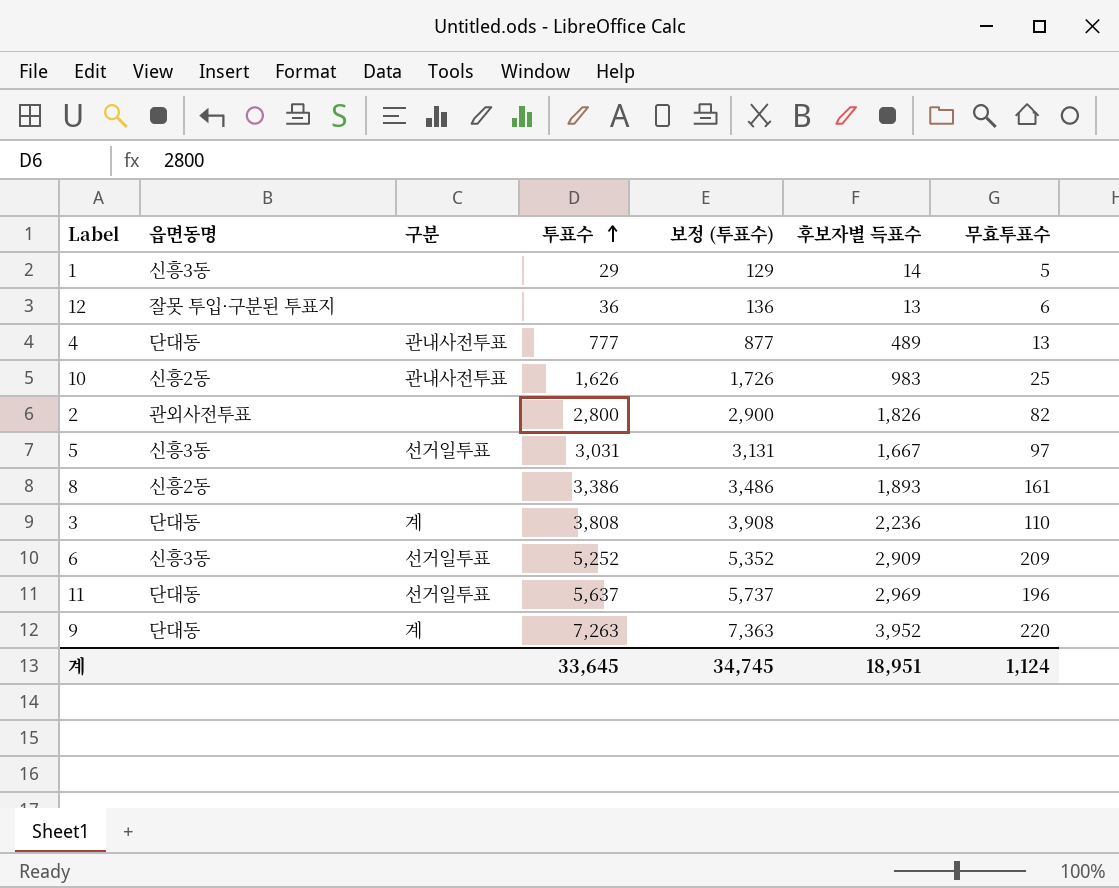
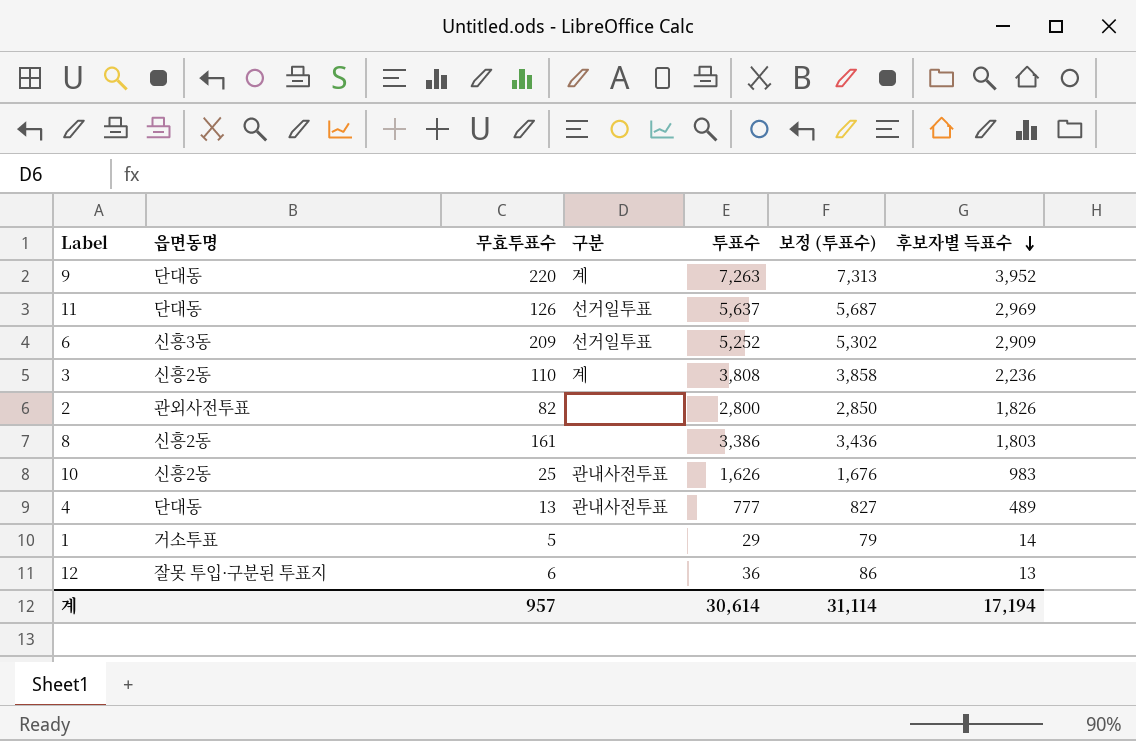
row order: 투표수 ascending -> 후보자별 득표수 descending
column 무효투표수 | position: 7 -> 3
column 보정 (투표수) | formula: [투표수] + 100 -> [투표수] + 50
row 5: 신흥3동 | 선거일투표 | 3,031 | 3,131 | 1,667 | 97 -> none
11 | 무효투표수: 196 -> 126
3 | 읍면동명: 단대동 -> 신흥2동
8 | 후보자별 득표수: 1,893 -> 1,803
1 | 읍면동명: 신흥3동 -> 거소투표
계 | 무효투표수: 1,124 -> 957
계 | 투표수: 33,645 -> 30,614
계 | 보정 (투표수): 34,745 -> 31,114
계 | 후보자별 득표수: 18,951 -> 17,194

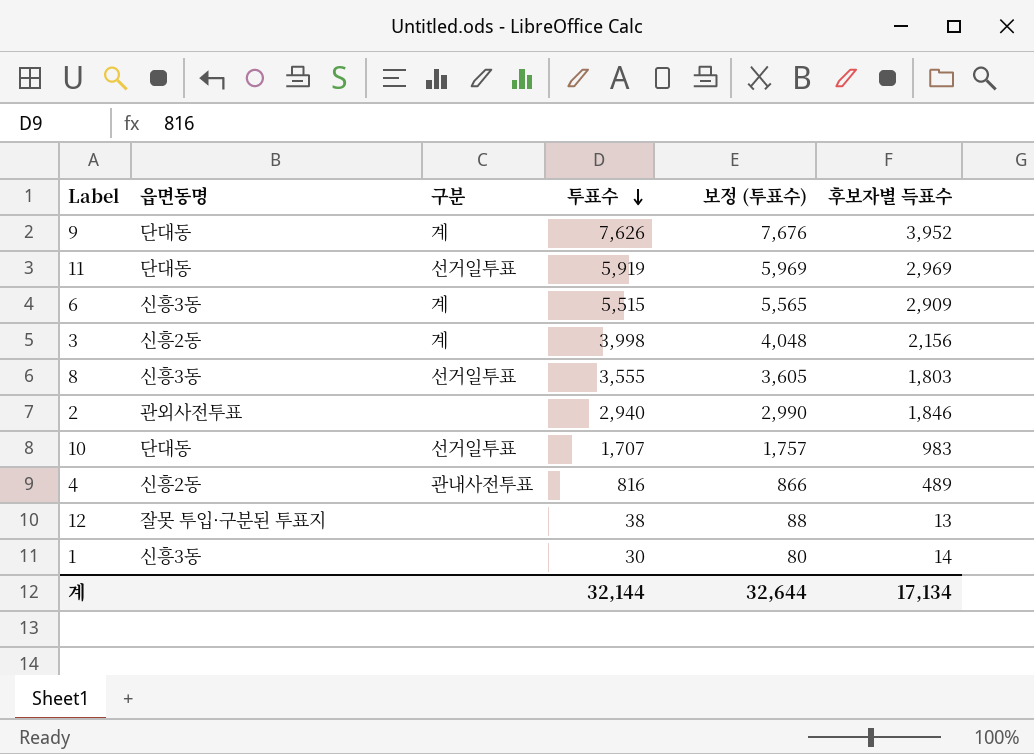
row order: 후보자별 득표수 descending -> 투표수 descending
column 무효투표수 | position: 3 -> none
9 | 투표수: 7,263 -> 7,626
9 | 보정 (투표수): 7,313 -> 7,676
11 | 투표수: 5,637 -> 5,919
11 | 보정 (투표수): 5,687 -> 5,969
6 | 구분: 선거일투표 -> 계
6 | 투표수: 5,252 -> 5,515
6 | 보정 (투표수): 5,302 -> 5,565
3 | 투표수: 3,808 -> 3,998
3 | 보정 (투표수): 3,858 -> 4,048
3 | 후보자별 득표수: 2,236 -> 2,156
8 | 읍면동명: 신흥2동 -> 신흥3동
8 | 구분: none -> 선거일투표
8 | 투표수: 3,386 -> 3,555
8 | 보정 (투표수): 3,436 -> 3,605
2 | 투표수: 2,800 -> 2,940
2 | 보정 (투표수): 2,850 -> 2,990
2 | 후보자별 득표수: 1,826 -> 1,846
10 | 읍면동명: 신흥2동 -> 단대동
10 | 구분: 관내사전투표 -> 선거일투표
10 | 투표수: 1,626 -> 1,707
10 | 보정 (투표수): 1,676 -> 1,757
4 | 읍면동명: 단대동 -> 신흥2동
4 | 투표수: 777 -> 816
4 | 보정 (투표수): 827 -> 866
12 | 투표수: 36 -> 38
12 | 보정 (투표수): 86 -> 88
1 | 읍면동명: 거소투표 -> 신흥3동
1 | 투표수: 29 -> 30
1 | 보정 (투표수): 79 -> 80
계 | 투표수: 30,614 -> 32,144
계 | 보정 (투표수): 31,114 -> 32,644
계 | 후보자별 득표수: 17,194 -> 17,134

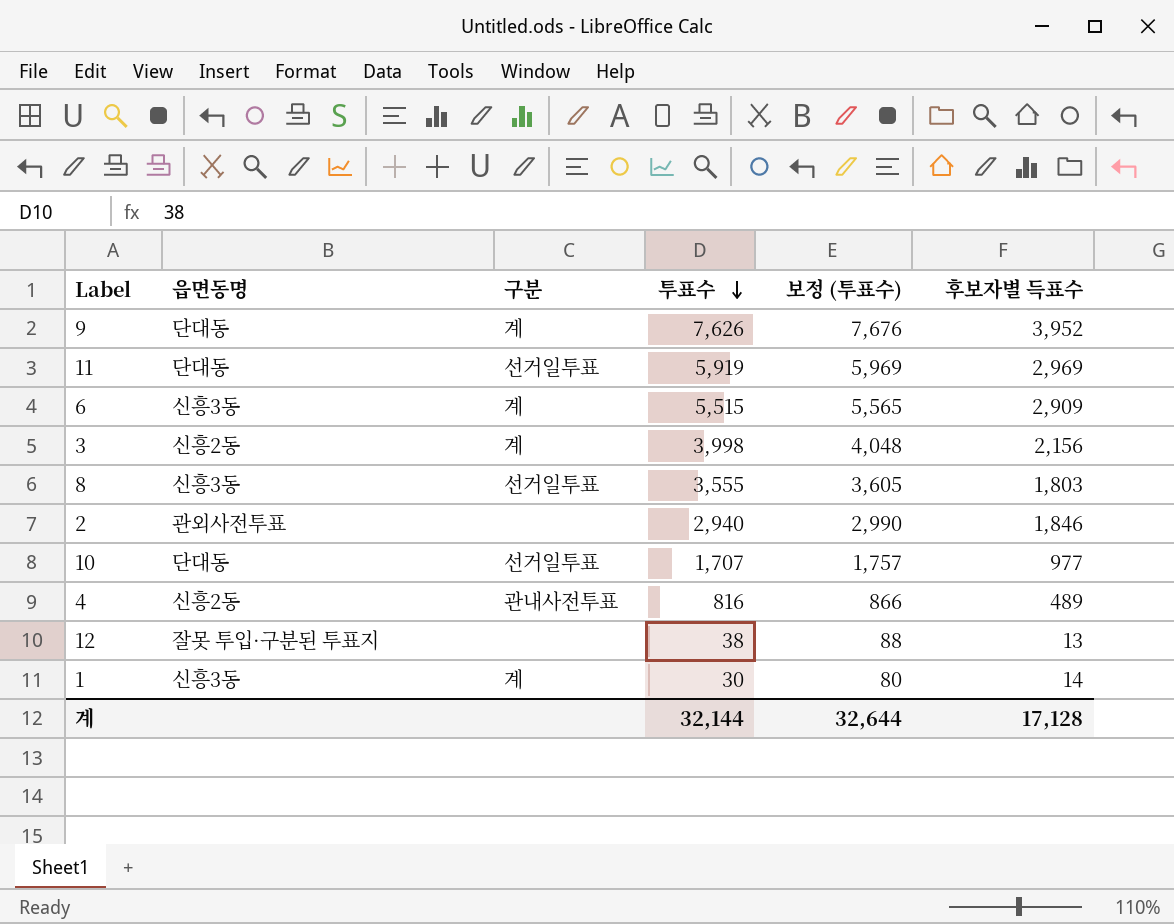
10 | 후보자별 득표수: 983 -> 977
1 | 구분: none -> 계
계 | 후보자별 득표수: 17,134 -> 17,128

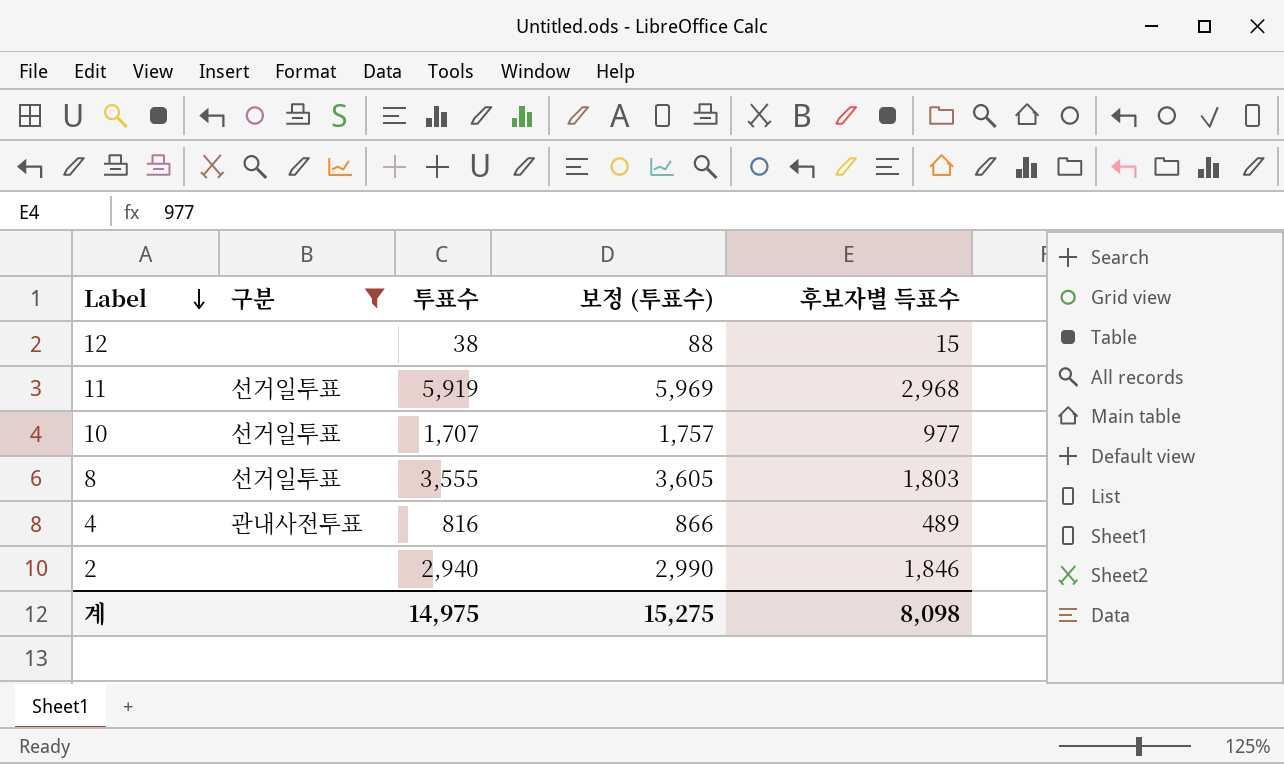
filter: none -> 구분 != 계
row order: 투표수 descending -> Label descending
column 읍면동명 | position: 2 -> none
12 | 후보자별 득표수: 13 -> 15
11 | 후보자별 득표수: 2,969 -> 2,968
계 | 투표수: 32,144 -> 14,975
계 | 보정 (투표수): 32,644 -> 15,275
계 | 후보자별 득표수: 17,128 -> 8,098

